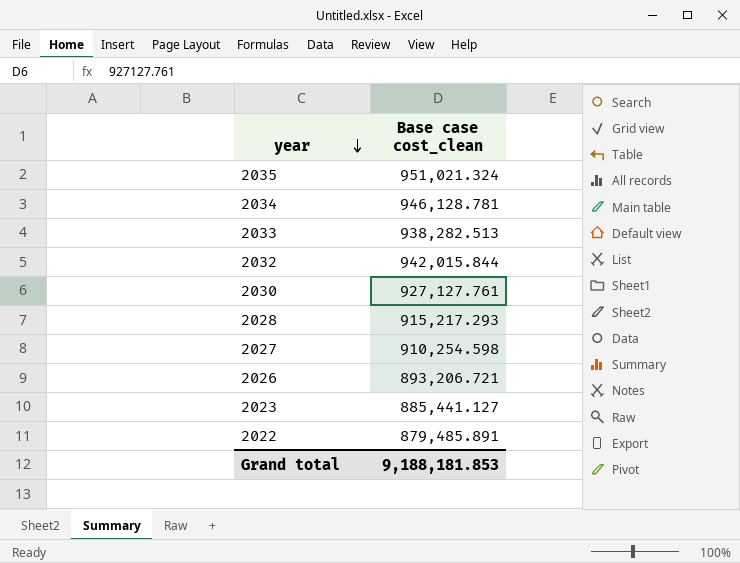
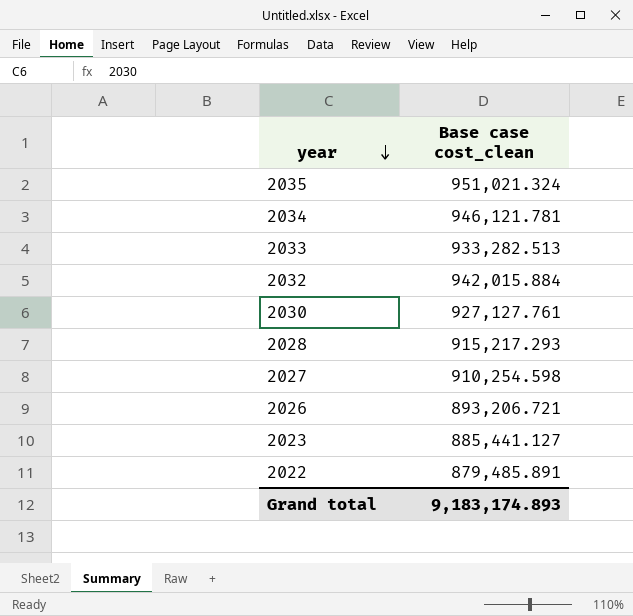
2034 | Base case cost_clean: 946,128.781 -> 946,121.781
2033 | Base case cost_clean: 938,282.513 -> 933,282.513
2032 | Base case cost_clean: 942,015.844 -> 942,015.884
Grand total | Base case cost_clean: 9,188,181.853 -> 9,183,174.893

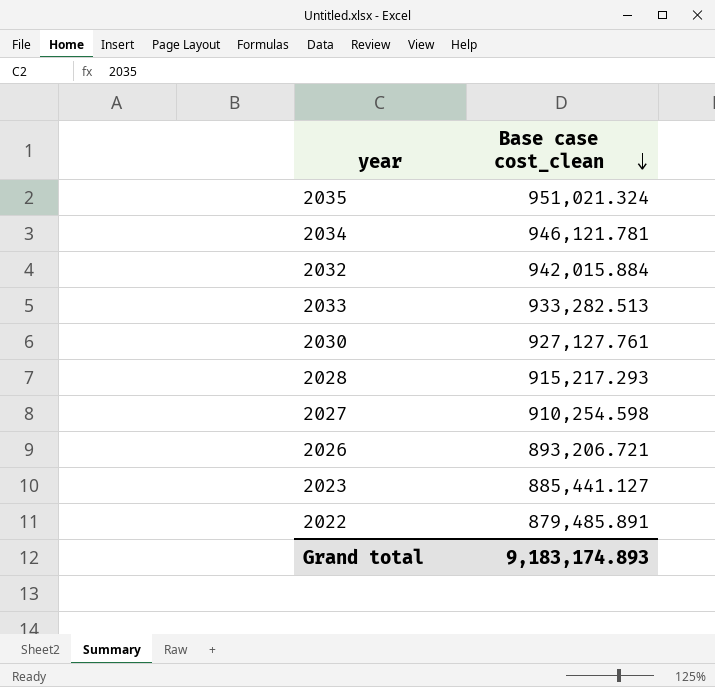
row order: year descending -> Base case cost_clean descending

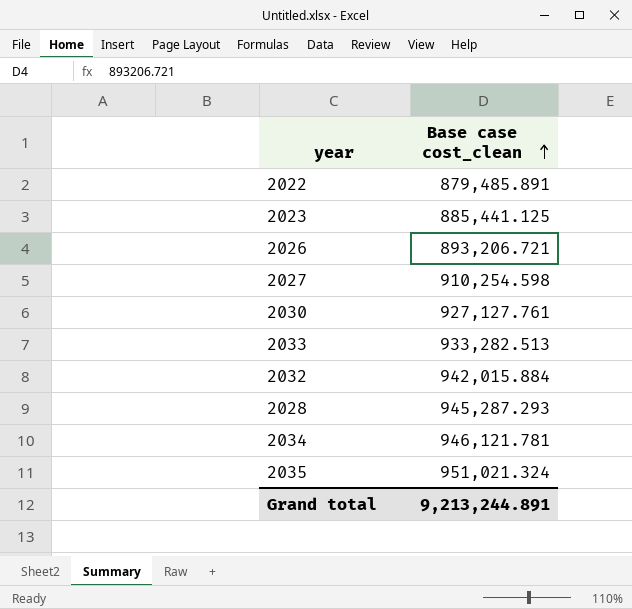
row order: Base case cost_clean descending -> Base case cost_clean ascending
2023 | Base case cost_clean: 885,441.127 -> 885,441.125
2028 | Base case cost_clean: 915,217.293 -> 945,287.293
Grand total | Base case cost_clean: 9,183,174.893 -> 9,213,244.891

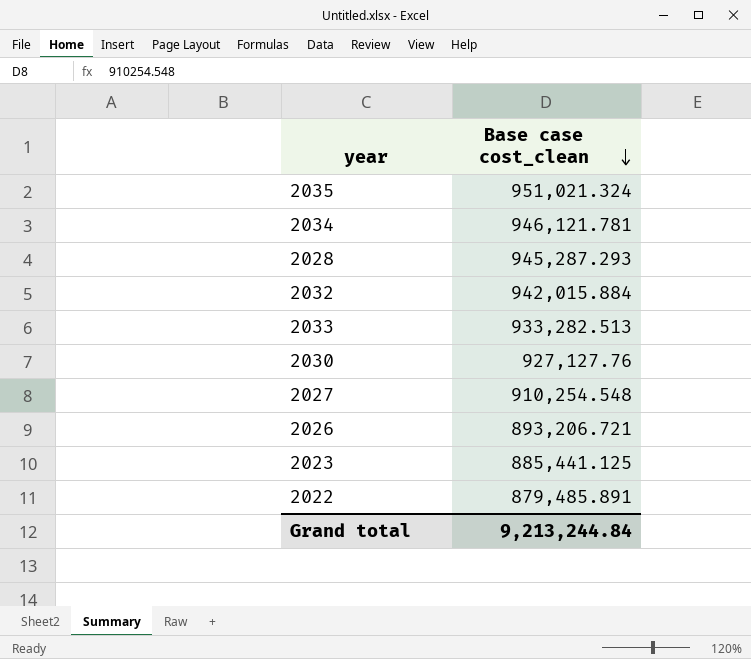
row order: Base case cost_clean ascending -> Base case cost_clean descending
2030 | Base case cost_clean: 927,127.761 -> 927,127.76
2027 | Base case cost_clean: 910,254.598 -> 910,254.548
Grand total | Base case cost_clean: 9,213,244.891 -> 9,213,244.84

